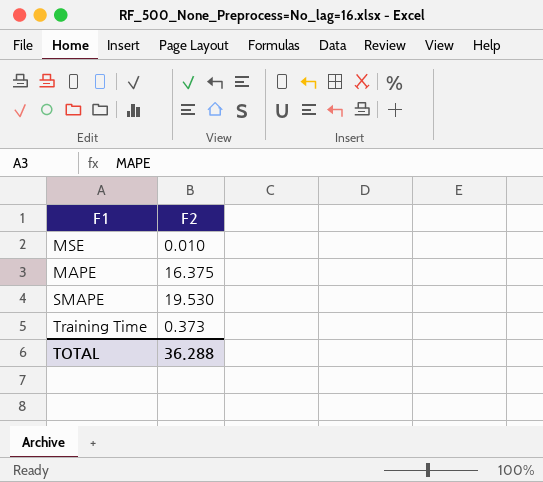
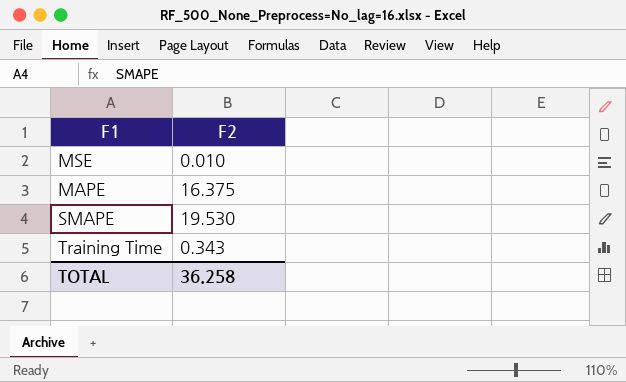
Training Time | F2: 0.373 -> 0.343
TOTAL | F2: 36.288 -> 36.258

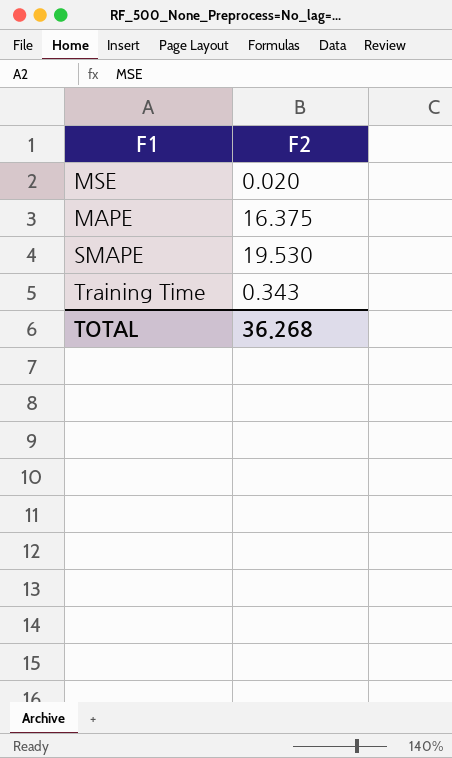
MSE | F2: 0.010 -> 0.020
TOTAL | F2: 36.258 -> 36.268

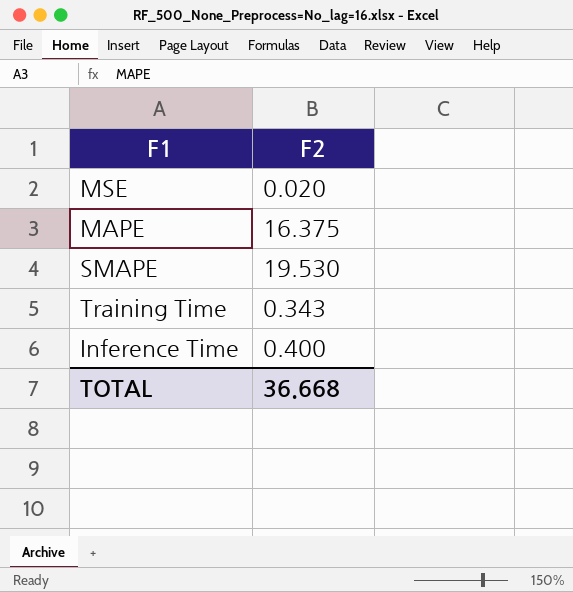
row Inference Time: none -> 0.400
TOTAL | F2: 36.268 -> 36.668

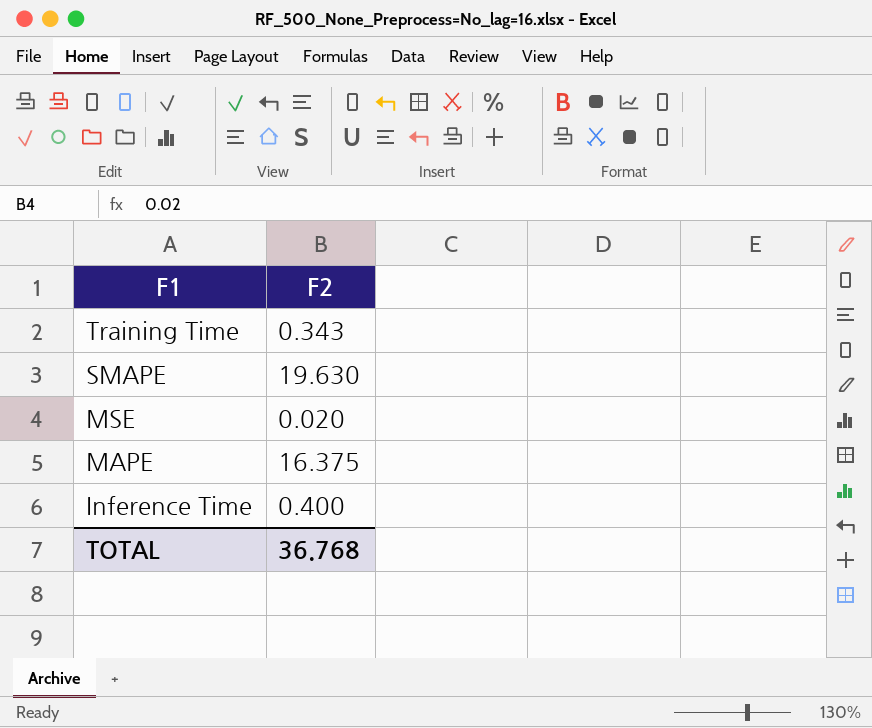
row order: none -> F1 descending
SMAPE | F2: 19.530 -> 19.630
TOTAL | F2: 36.668 -> 36.768

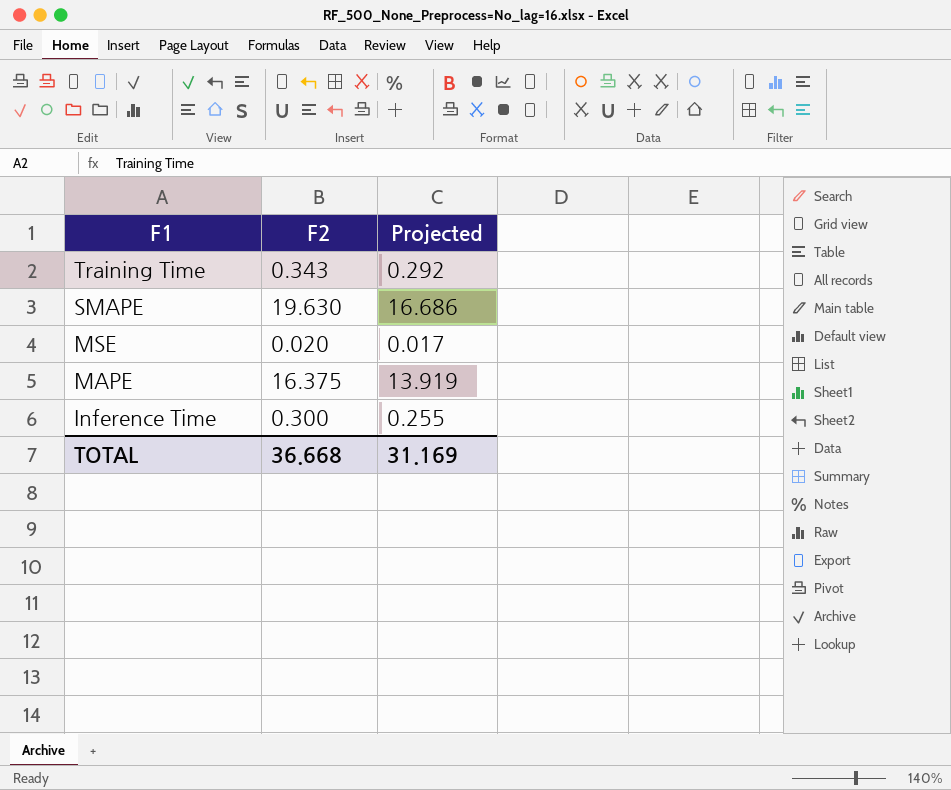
column Projected | formula: none -> [F2] * 0.85
Inference Time | F2: 0.400 -> 0.300
TOTAL | F2: 36.768 -> 36.668

